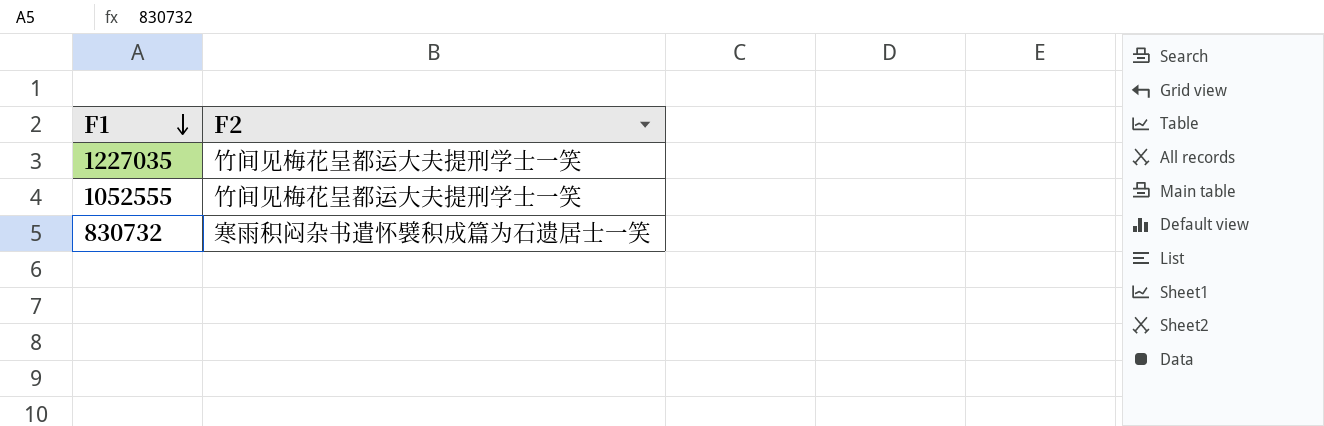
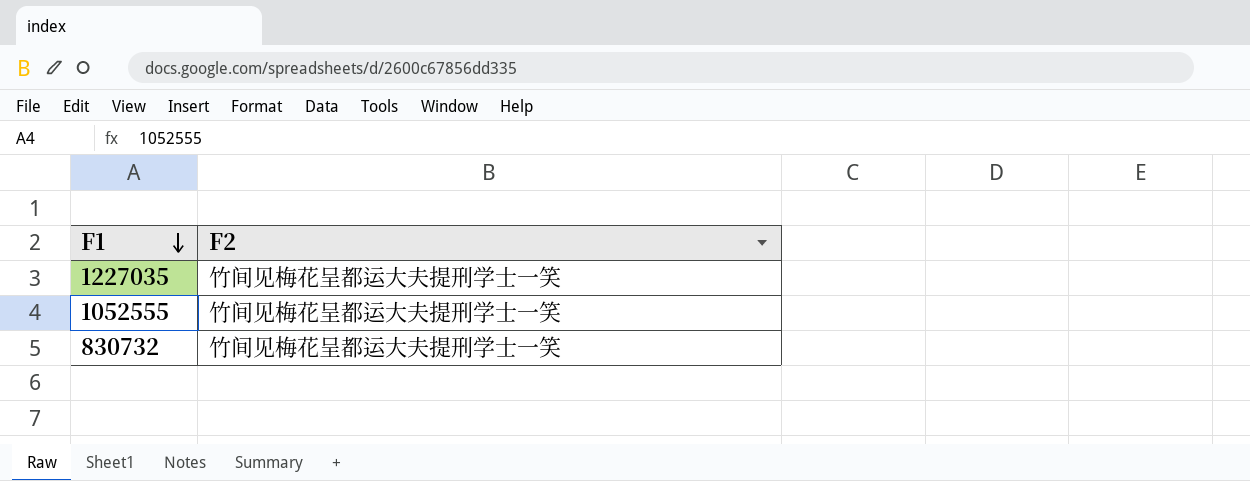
830732 | F2: 寒雨积闷杂书遣怀襞积成篇为石遗居士一笑 -> 竹间见梅花呈都运大夫提刑学士一笑

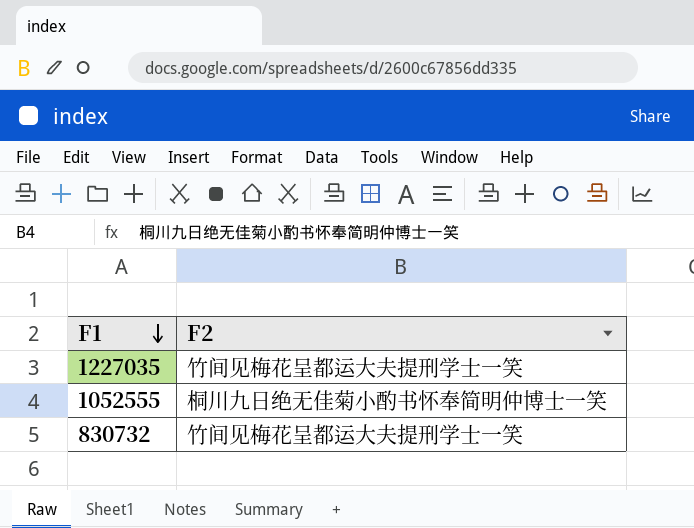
1052555 | F2: 竹间见梅花呈都运大夫提刑学士一笑 -> 桐川九日绝无佳菊小酌书怀奉简明仲博士一笑

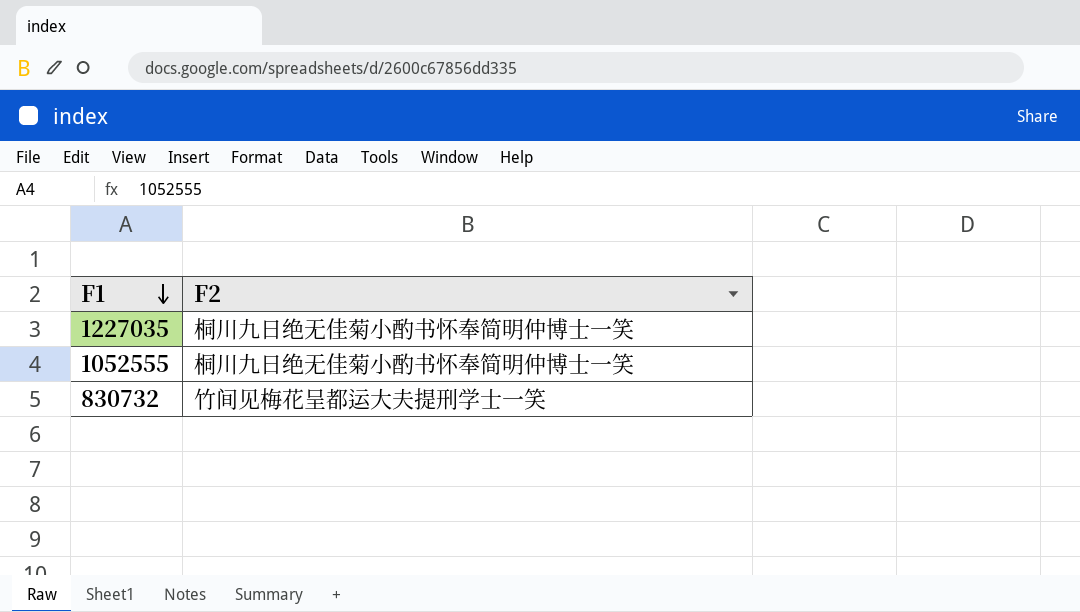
1227035 | F2: 竹间见梅花呈都运大夫提刑学士一笑 -> 桐川九日绝无佳菊小酌书怀奉简明仲博士一笑

